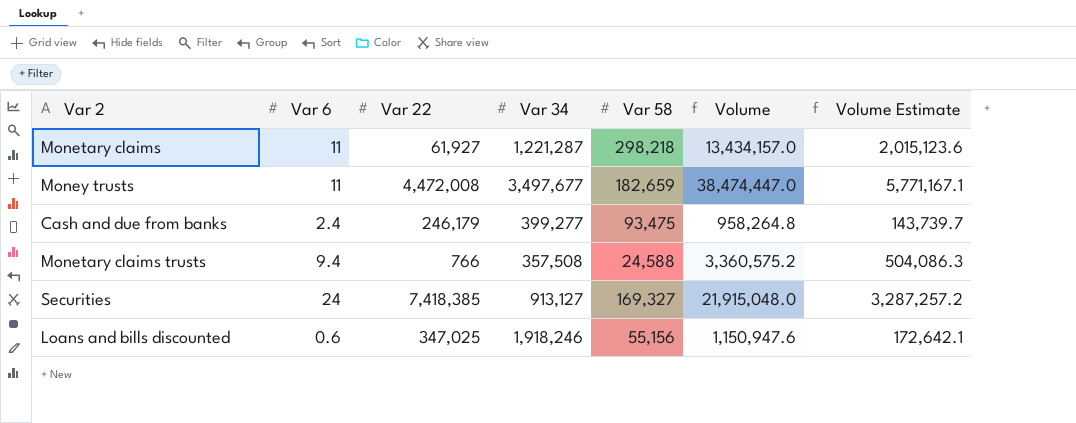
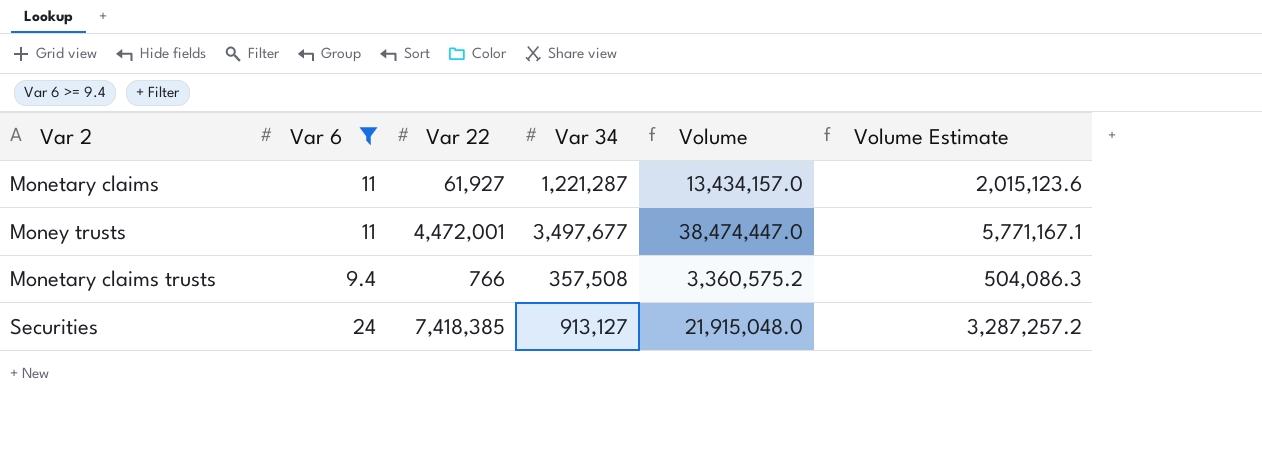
filter: none -> Var 6 >= 9.4
column Var 58 | position: 5 -> none
Money trusts | Var 22: 4,472,008 -> 4,472,001

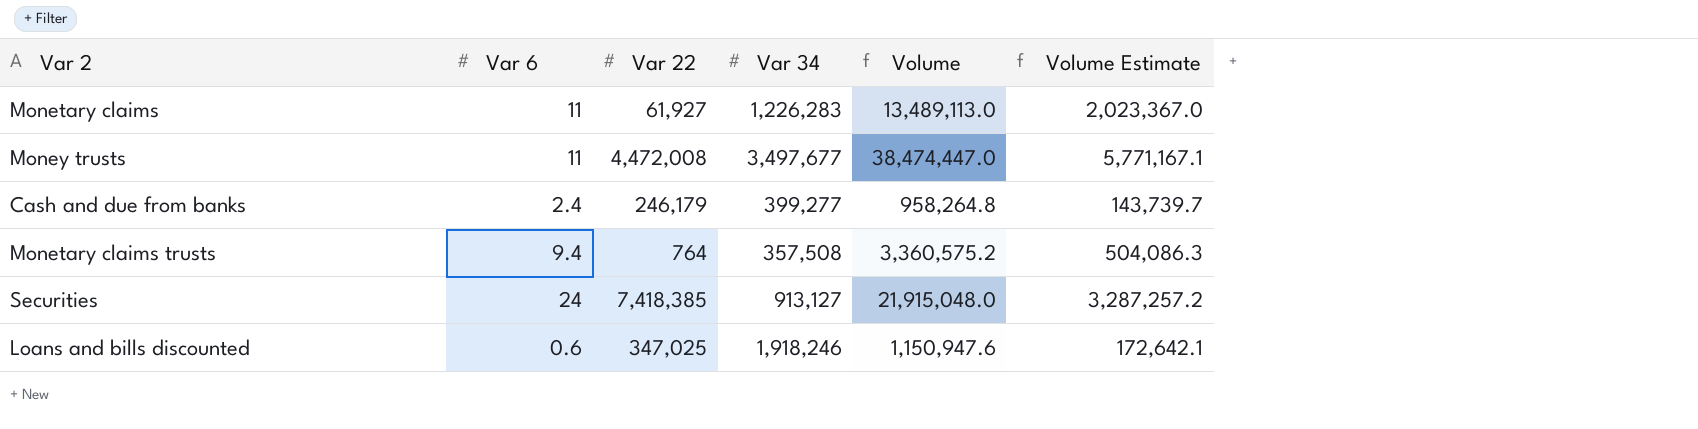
filter: Var 6 >= 9.4 -> none
Monetary claims | Var 34: 1,221,287 -> 1,226,283
Monetary claims | Volume: 13,434,157.0 -> 13,489,113.0
Monetary claims | Volume Estimate: 2,015,123.6 -> 2,023,367.0
Money trusts | Var 22: 4,472,001 -> 4,472,008
Monetary claims trusts | Var 22: 766 -> 764

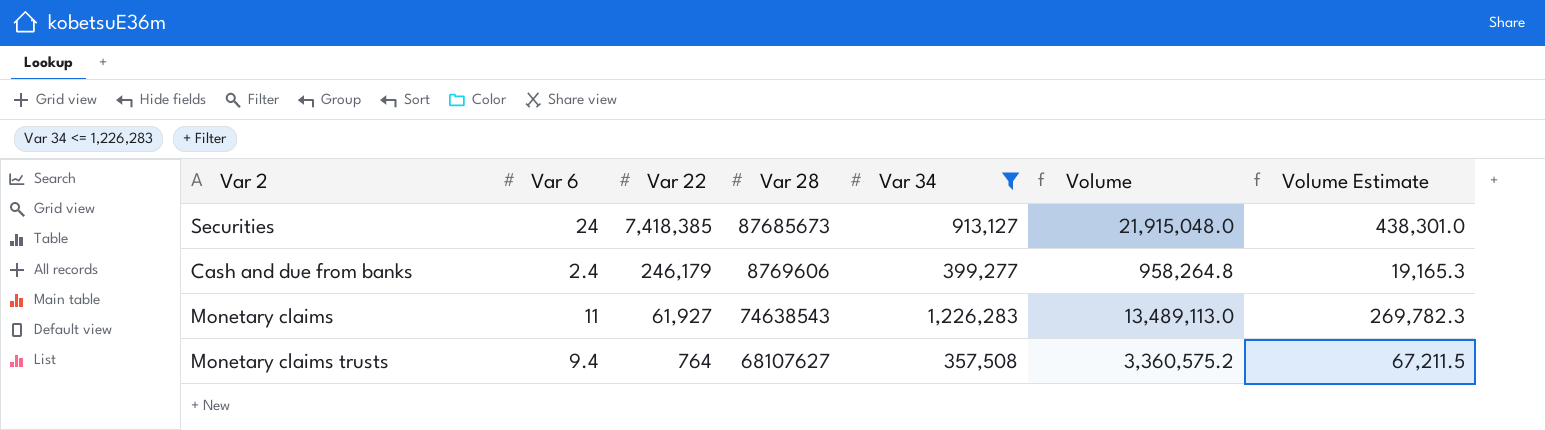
filter: none -> Var 34 <= 1,226,283
row order: none -> Var 22 descending
column Var 28 | position: none -> 4
column Volume Estimate | formula: [Volume] * 0.15 -> [Volume] * 0.02

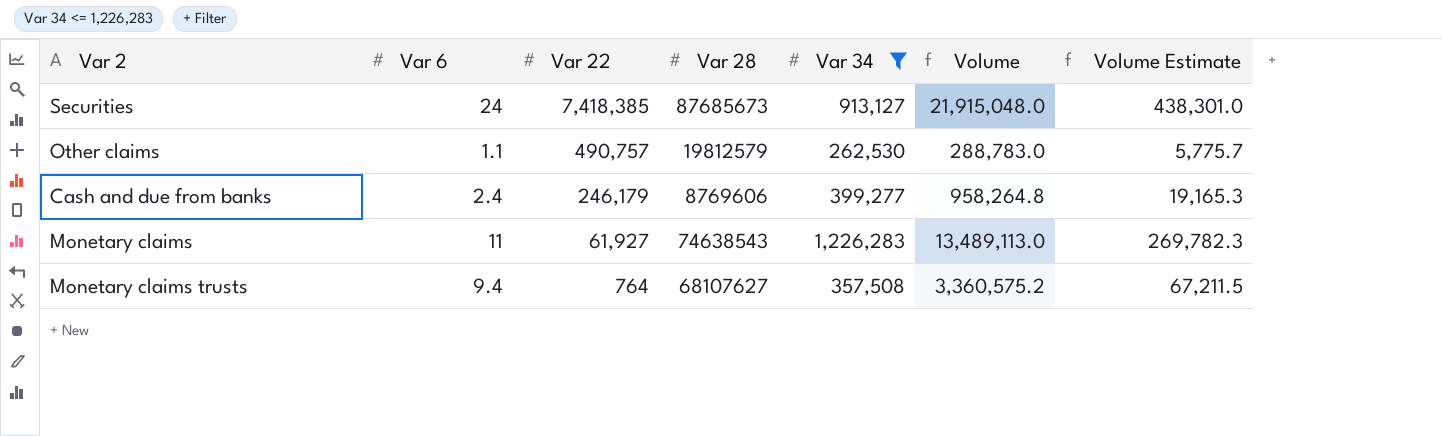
row Other claims: none -> 1.1 | 490,757 | 19812579 | 262,530 | 288,783.0 | 5,775.7

